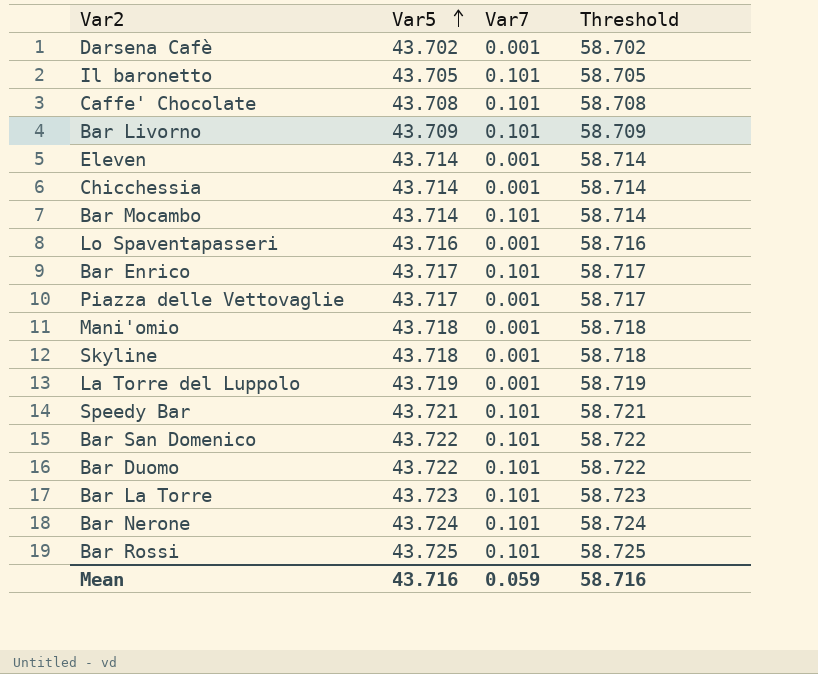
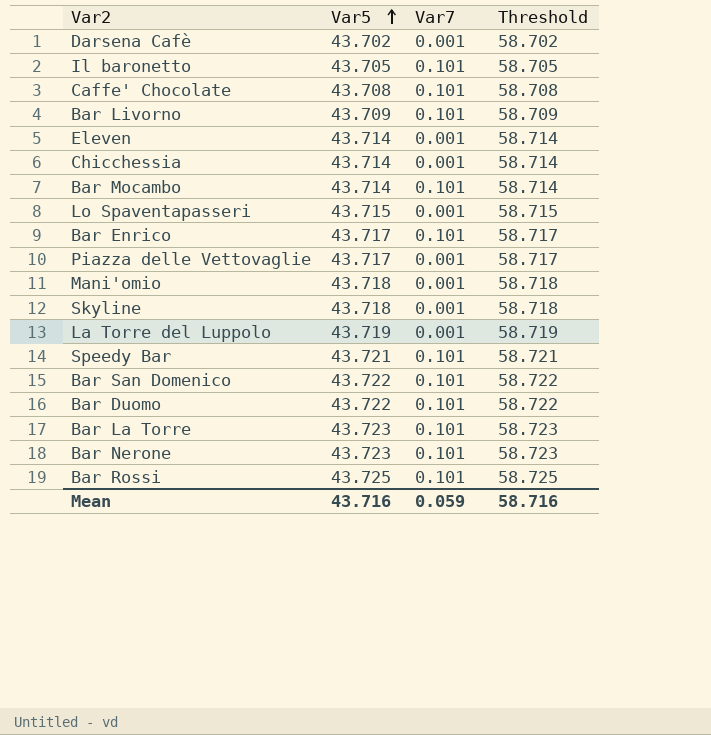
Lo Spaventapasseri | Var5: 43.716 -> 43.715
Lo Spaventapasseri | Threshold: 58.716 -> 58.715
Bar Nerone | Var5: 43.724 -> 43.723
Bar Nerone | Threshold: 58.724 -> 58.723

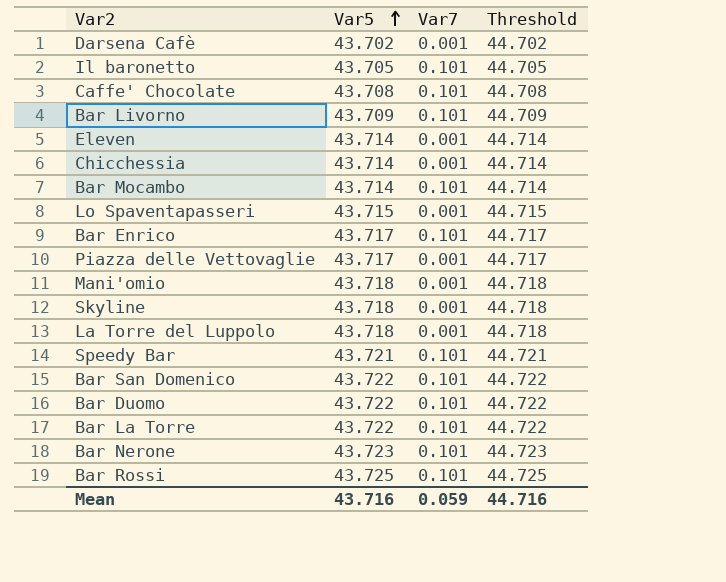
column Threshold | formula: [Var5] + 15 -> [Var5] + 1
La Torre del Luppolo | Var5: 43.719 -> 43.718
Bar La Torre | Var5: 43.723 -> 43.722
Mean | Threshold: 58.716 -> 44.716

